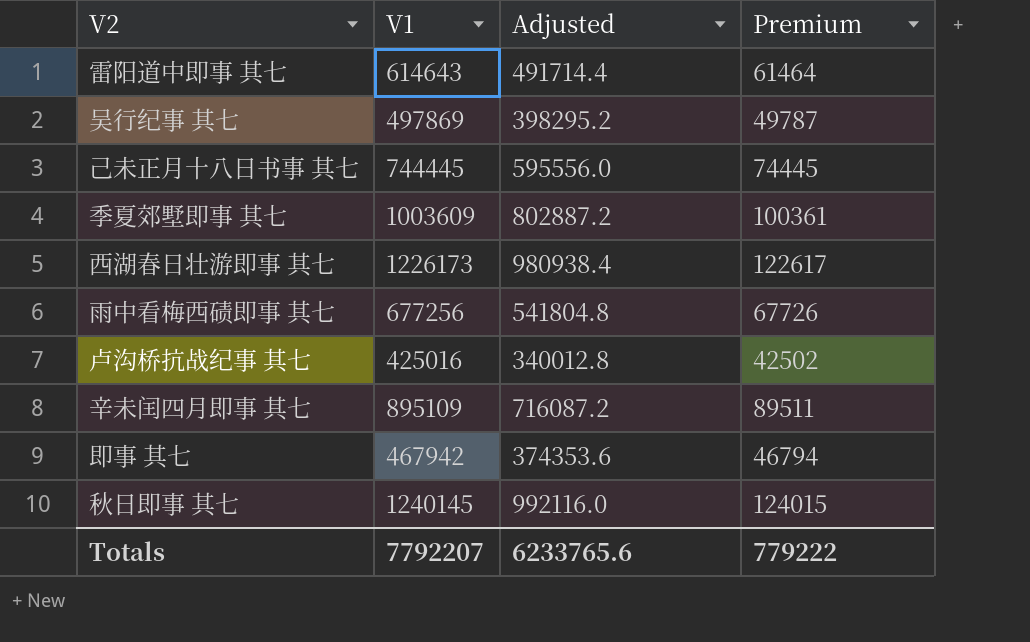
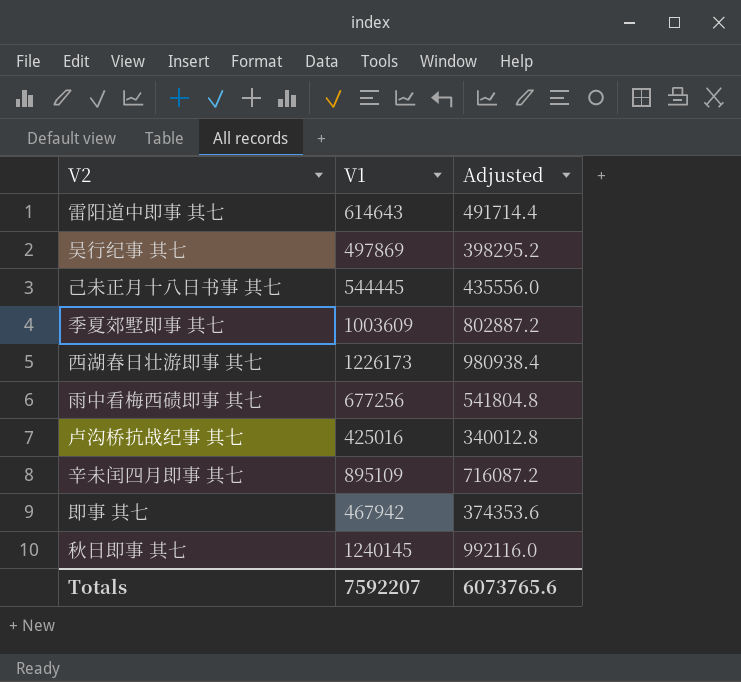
column Premium | formula: [V1] * 0.1 -> none
己未正月十八日书事 其七 | V1: 744445 -> 544445
己未正月十八日书事 其七 | Adjusted: 595556.0 -> 435556.0
Totals | V1: 7792207 -> 7592207
Totals | Adjusted: 6233765.6 -> 6073765.6

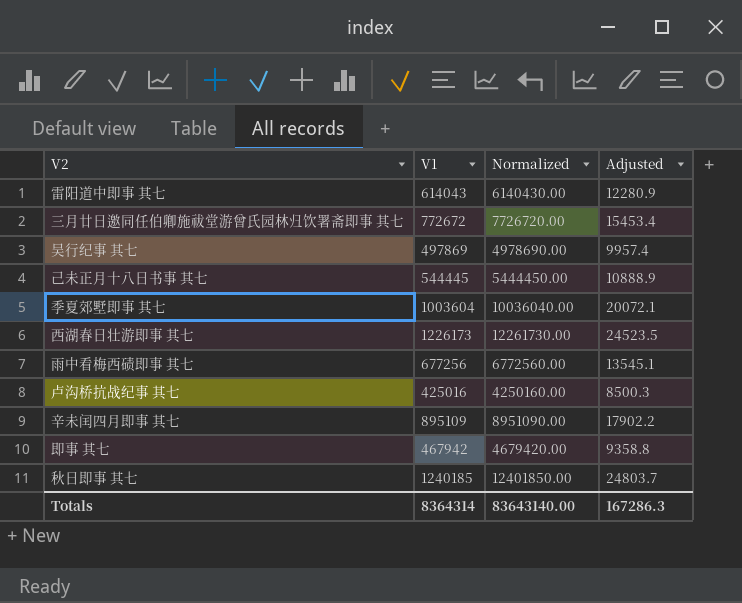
column Normalized | formula: none -> [V1] * 10
column Adjusted | formula: [V1] * 0.8 -> [V1] * 0.02
雷阳道中即事 其七 | V1: 614643 -> 614043
row 三月廿日邀同任伯卿施祓堂游曾氏园林归饮署斋即事 其七: none -> 772672 | 7726720.00 | 15453.4
季夏郊墅即事 其七 | V1: 1003609 -> 1003604
秋日即事 其七 | V1: 1240145 -> 1240185
Totals | V1: 7592207 -> 8364314
Totals | Adjusted: 6073765.6 -> 167286.3

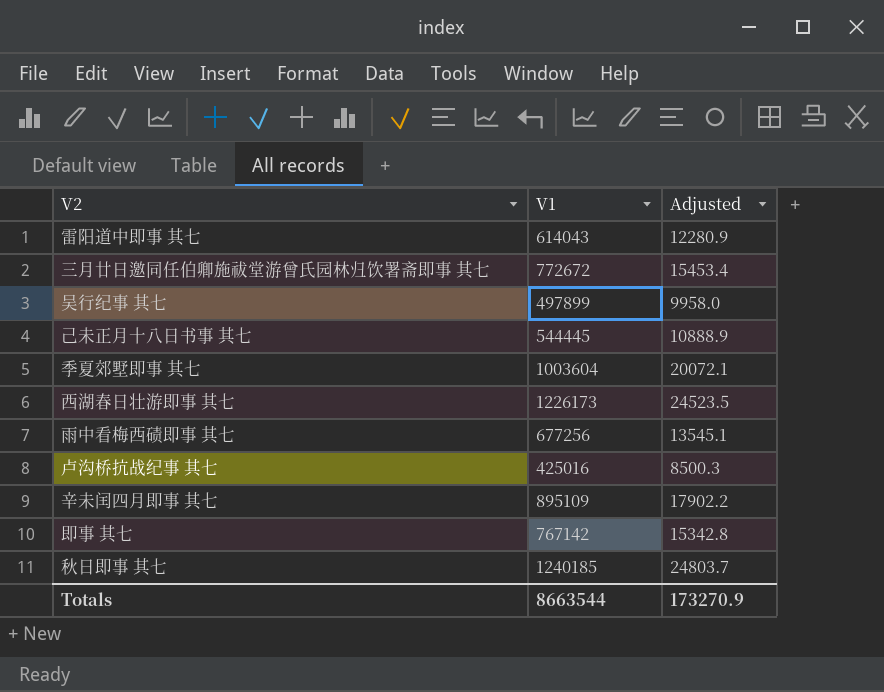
column Normalized | formula: [V1] * 10 -> none
吴行纪事 其七 | V1: 497869 -> 497899
吴行纪事 其七 | Adjusted: 9957.4 -> 9958.0
即事 其七 | V1: 467942 -> 767142
即事 其七 | Adjusted: 9358.8 -> 15342.8
Totals | V1: 8364314 -> 8663544
Totals | Adjusted: 167286.3 -> 173270.9

